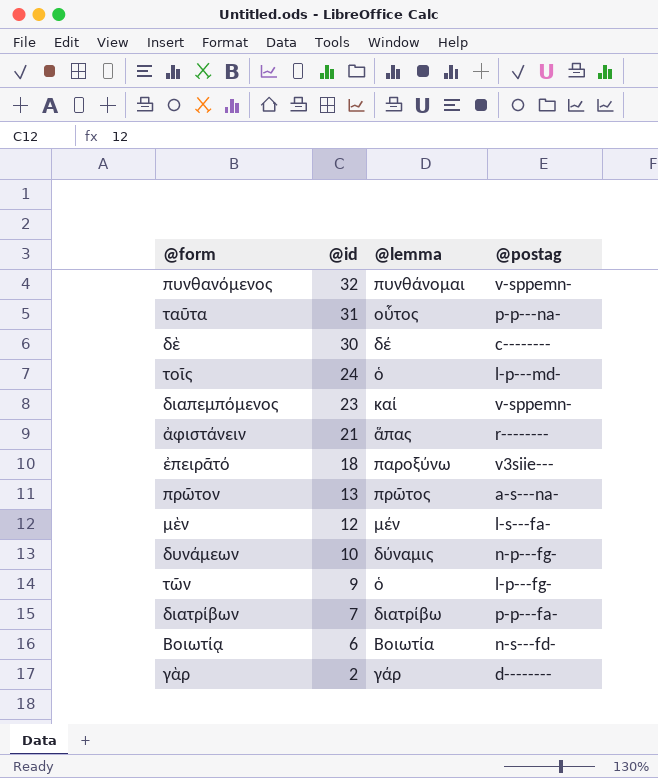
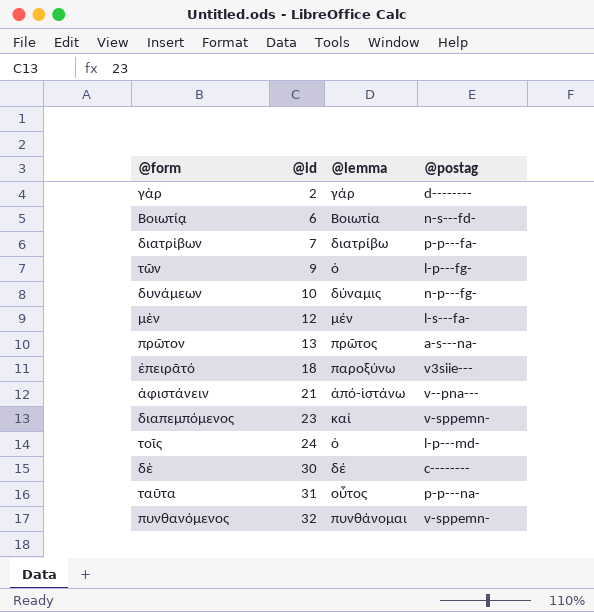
row order: @id descending -> @id ascending
ἀφιστάνειν | @lemma: ἅπας -> ἀπό-ἱστάνω
ἀφιστάνειν | @postag: r-------- -> v--pna---

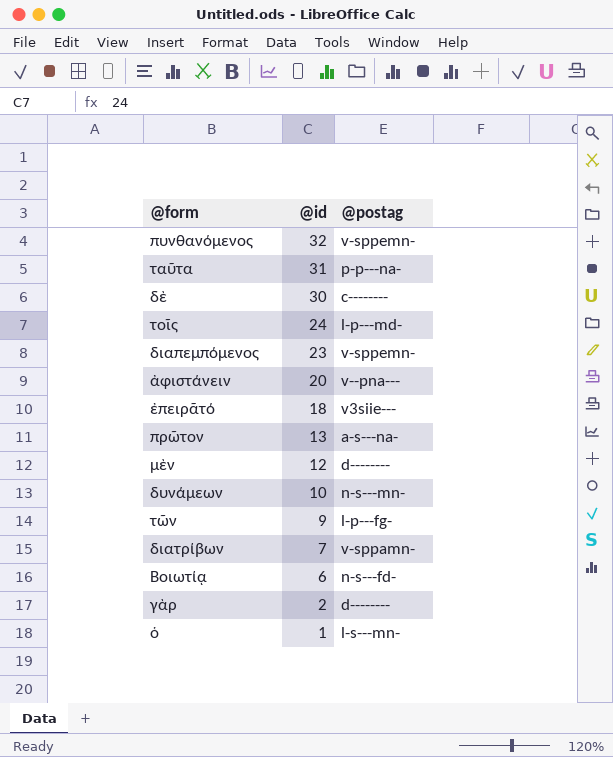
row order: @id ascending -> @id descending
column @lemma | position: 3 -> none
ἀφιστάνειν | @id: 21 -> 20
μὲν | @postag: l-s---fa- -> d--------
δυνάμεων | @postag: n-p---fg- -> n-s---mn-
διατρίβων | @postag: p-p---fa- -> v-sppamn-
row ὁ: none -> 1 | l-s---mn-

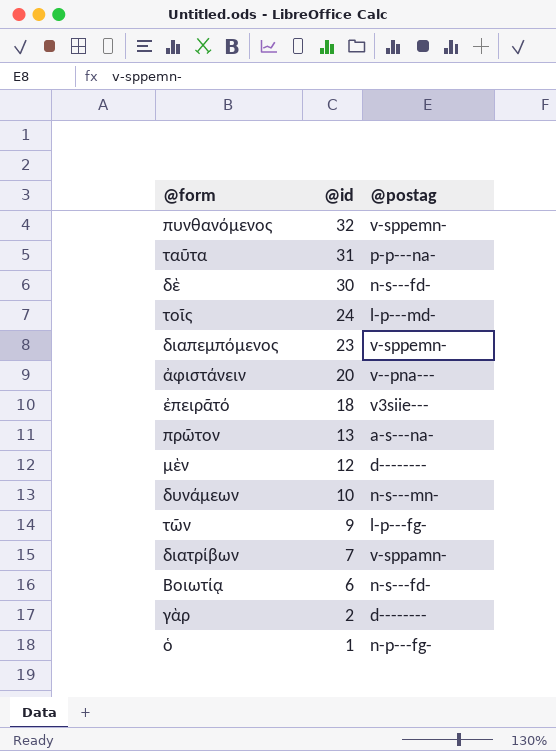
δὲ | @postag: c-------- -> n-s---fd-
ὁ | @postag: l-s---mn- -> n-p---fg-

